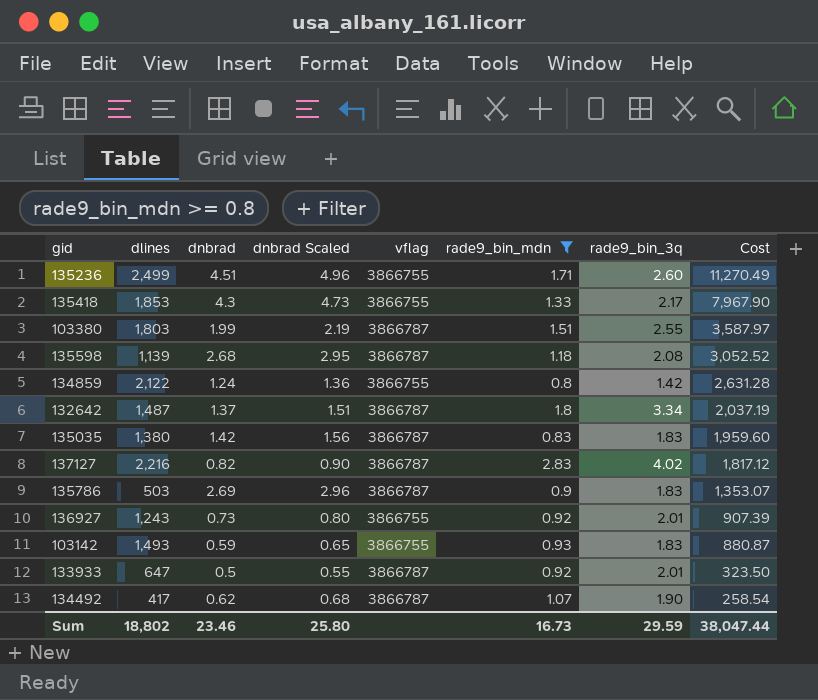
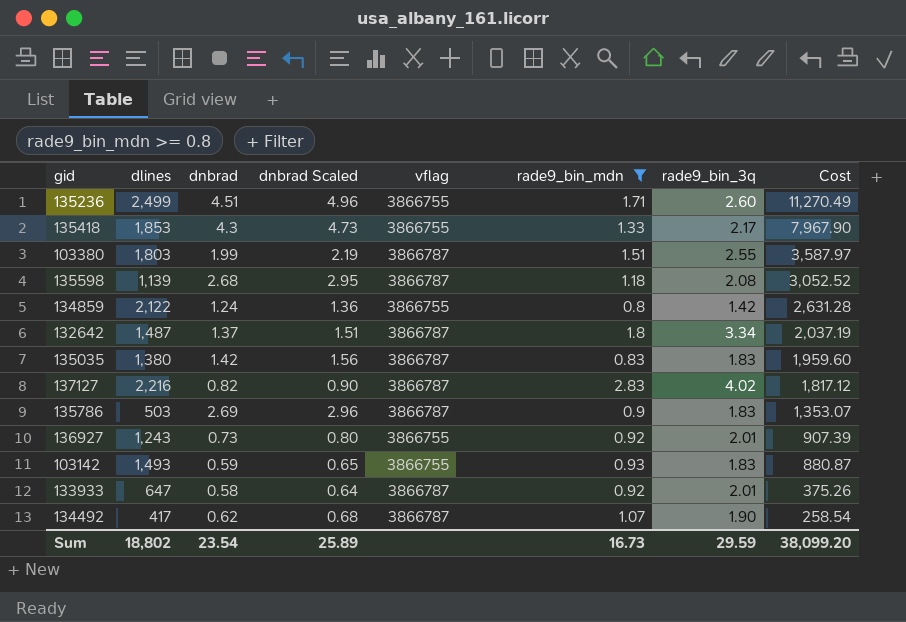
133933 | dnbrad: 0.5 -> 0.58
133933 | dnbrad Scaled: 0.55 -> 0.64
133933 | Cost: 323.50 -> 375.26
Sum | dnbrad: 23.46 -> 23.54
Sum | dnbrad Scaled: 25.80 -> 25.89
Sum | Cost: 38,047.44 -> 38,099.20

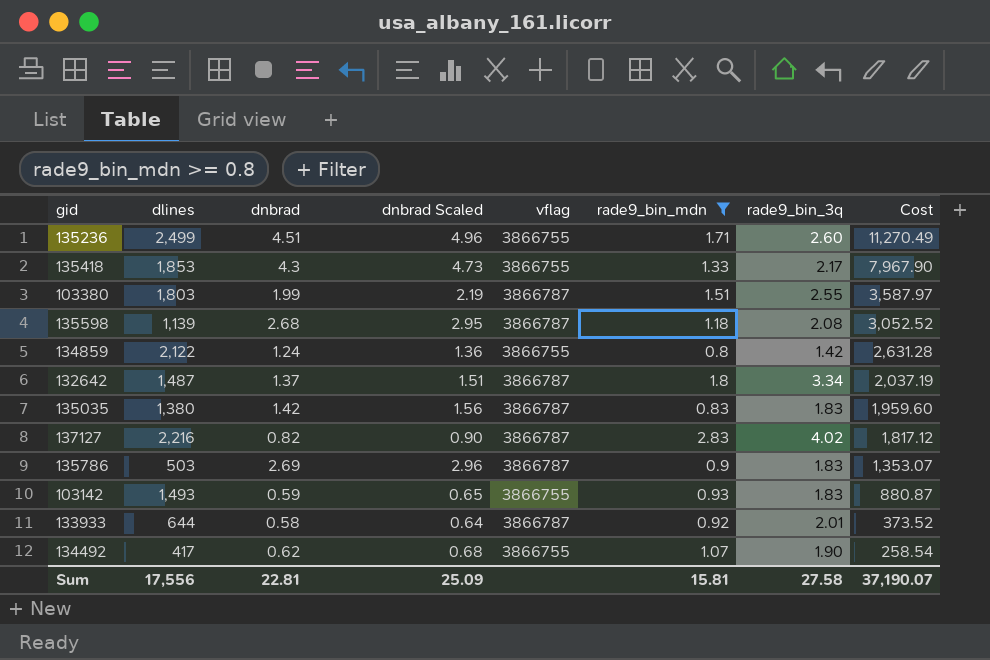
row 136927: 1,243 | 0.73 | 0.80 | 3866755 | 0.92 | 2.01 | 907.39 -> none
133933 | dlines: 647 -> 644
133933 | Cost: 375.26 -> 373.52
134492 | vflag: 3866787 -> 3866755
Sum | dlines: 18,802 -> 17,556
Sum | dnbrad: 23.54 -> 22.81
Sum | dnbrad Scaled: 25.89 -> 25.09
Sum | rade9_bin_mdn: 16.73 -> 15.81
Sum | rade9_bin_3q: 29.59 -> 27.58
Sum | Cost: 38,099.20 -> 37,190.07

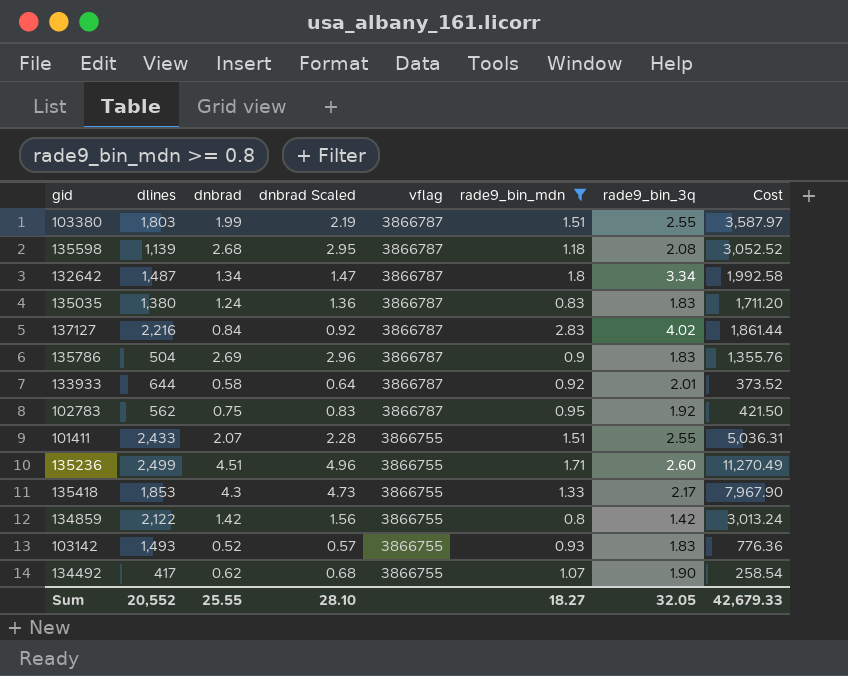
row order: Cost descending -> vflag descending
132642 | dnbrad: 1.37 -> 1.34
132642 | dnbrad Scaled: 1.51 -> 1.47
132642 | Cost: 2,037.19 -> 1,992.58
135035 | dnbrad: 1.42 -> 1.24
135035 | dnbrad Scaled: 1.56 -> 1.36
135035 | Cost: 1,959.60 -> 1,711.20
137127 | dnbrad: 0.82 -> 0.84
137127 | dnbrad Scaled: 0.90 -> 0.92
137127 | Cost: 1,817.12 -> 1,861.44
135786 | dlines: 503 -> 504
135786 | Cost: 1,353.07 -> 1,355.76
row 102783: none -> 562 | 0.75 | 0.83 | 3866787 | 0.95 | 1.92 | 421.50
row 101411: none -> 2,433 | 2.07 | 2.28 | 3866755 | 1.51 | 2.55 | 5,036.31
134859 | dnbrad: 1.24 -> 1.42
134859 | dnbrad Scaled: 1.36 -> 1.56
134859 | Cost: 2,631.28 -> 3,013.24
103142 | dnbrad: 0.59 -> 0.52
103142 | dnbrad Scaled: 0.65 -> 0.57
103142 | Cost: 880.87 -> 776.36
Sum | dlines: 17,556 -> 20,552
Sum | dnbrad: 22.81 -> 25.55
Sum | dnbrad Scaled: 25.09 -> 28.10
Sum | rade9_bin_mdn: 15.81 -> 18.27
Sum | rade9_bin_3q: 27.58 -> 32.05
Sum | Cost: 37,190.07 -> 42,679.33

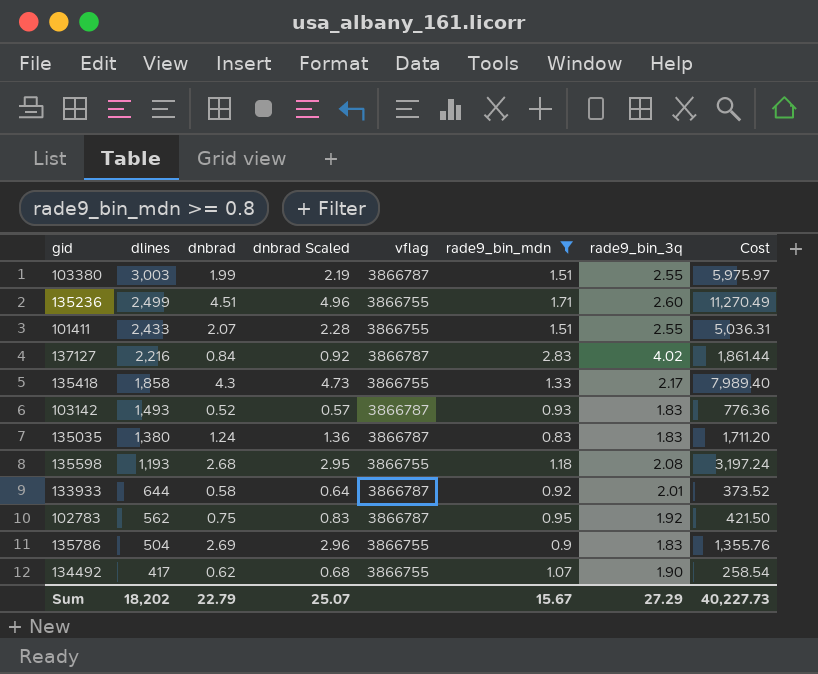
row order: vflag descending -> dlines descending
row 132642: 1,487 | 1.34 | 1.47 | 3866787 | 1.8 | 3.34 | 1,992.58 -> none
row 134859: 2,122 | 1.42 | 1.56 | 3866755 | 0.8 | 1.42 | 3,013.24 -> none
103380 | dlines: 1,803 -> 3,003
103380 | Cost: 3,587.97 -> 5,975.97
135418 | dlines: 1,853 -> 1,858
135418 | Cost: 7,967.90 -> 7,989.40
103142 | vflag: 3866755 -> 3866787
135598 | dlines: 1,139 -> 1,193
135598 | vflag: 3866787 -> 3866755
135598 | Cost: 3,052.52 -> 3,197.24
135786 | vflag: 3866787 -> 3866755
Sum | dlines: 20,552 -> 18,202
Sum | dnbrad: 25.55 -> 22.79
Sum | dnbrad Scaled: 28.10 -> 25.07
Sum | rade9_bin_mdn: 18.27 -> 15.67
Sum | rade9_bin_3q: 32.05 -> 27.29
Sum | Cost: 42,679.33 -> 40,227.73

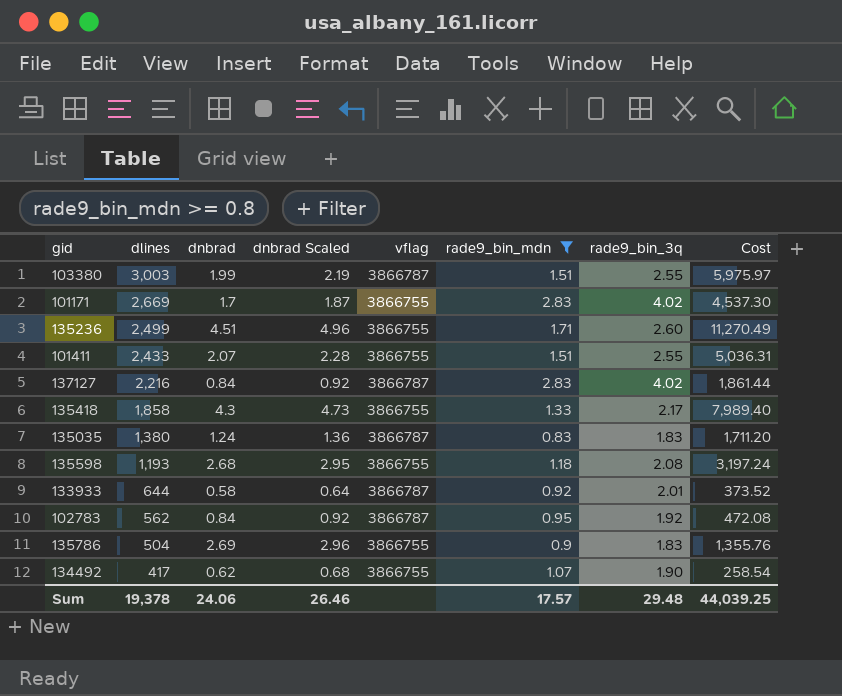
row 103142: 1,493 | 0.52 | 0.57 | 3866787 | 0.93 | 1.83 | 776.36 -> none
row 101171: none -> 2,669 | 1.7 | 1.87 | 3866755 | 2.83 | 4.02 | 4,537.30
102783 | dnbrad: 0.75 -> 0.84
102783 | dnbrad Scaled: 0.83 -> 0.92
102783 | Cost: 421.50 -> 472.08
Sum | dlines: 18,202 -> 19,378
Sum | dnbrad: 22.79 -> 24.06
Sum | dnbrad Scaled: 25.07 -> 26.46
Sum | rade9_bin_mdn: 15.67 -> 17.57
Sum | rade9_bin_3q: 27.29 -> 29.48
Sum | Cost: 40,227.73 -> 44,039.25

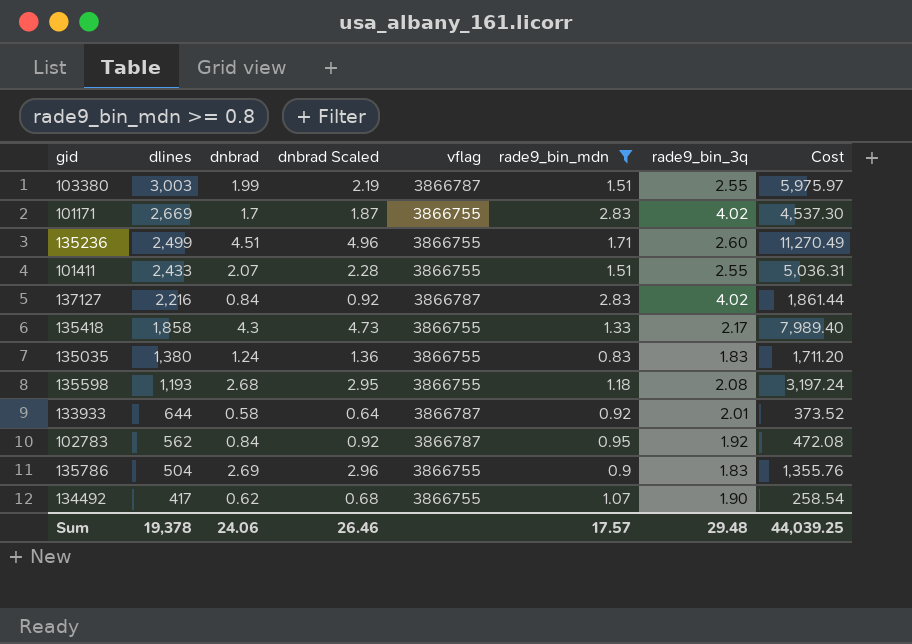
135035 | vflag: 3866787 -> 3866755

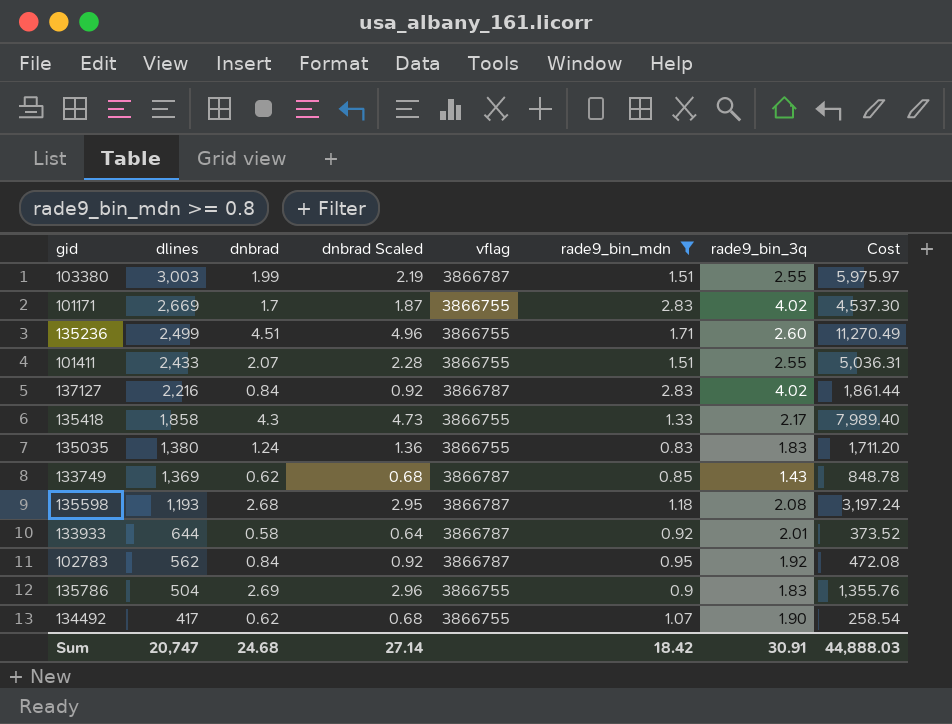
row 133749: none -> 1,369 | 0.62 | 0.68 | 3866787 | 0.85 | 1.43 | 848.78
135598 | vflag: 3866755 -> 3866787
Sum | dlines: 19,378 -> 20,747
Sum | dnbrad: 24.06 -> 24.68
Sum | dnbrad Scaled: 26.46 -> 27.14
Sum | rade9_bin_mdn: 17.57 -> 18.42
Sum | rade9_bin_3q: 29.48 -> 30.91
Sum | Cost: 44,039.25 -> 44,888.03

